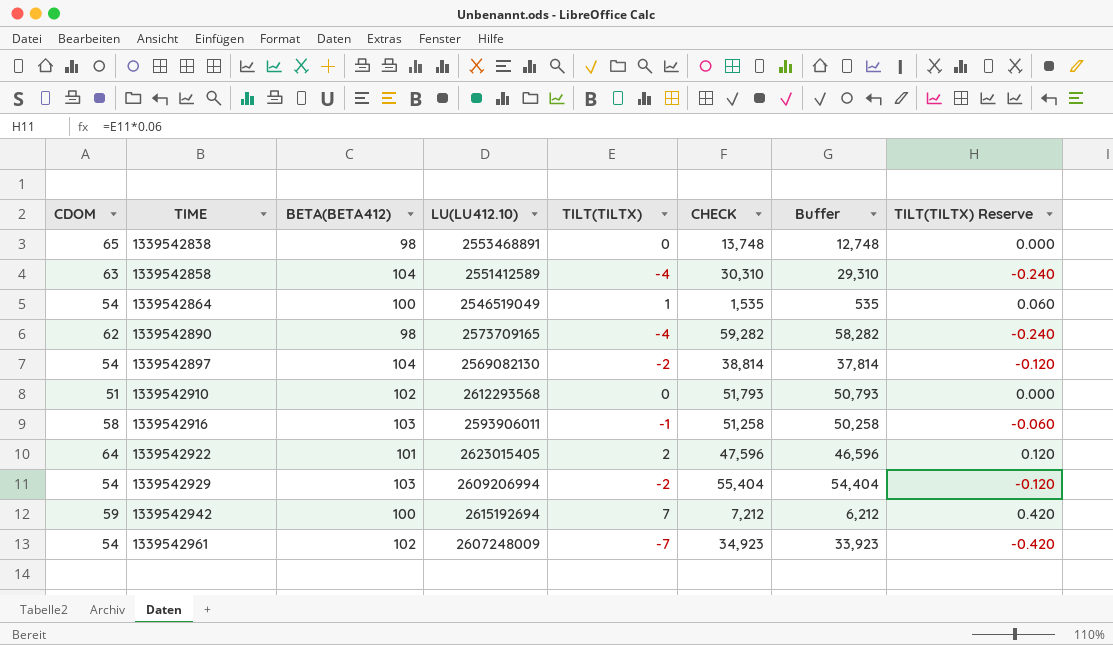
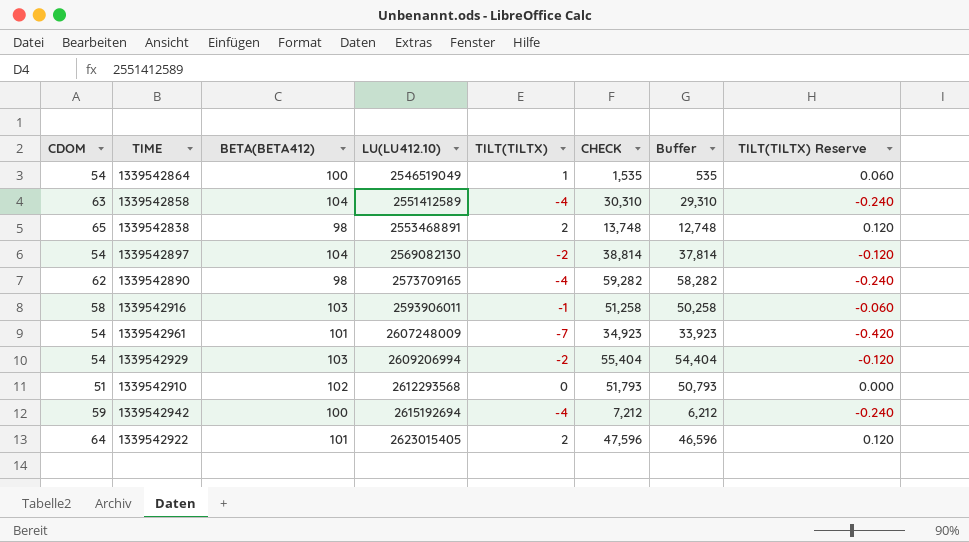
row order: TIME ascending -> LU(LU412.10) ascending
1339542838 | TILT(TILTX): 0 -> 2
1339542838 | TILT(TILTX) Reserve: 0.000 -> 0.120
1339542961 | BETA(BETA412): 102 -> 101
1339542942 | TILT(TILTX): 7 -> -4
1339542942 | TILT(TILTX) Reserve: 0.420 -> -0.240

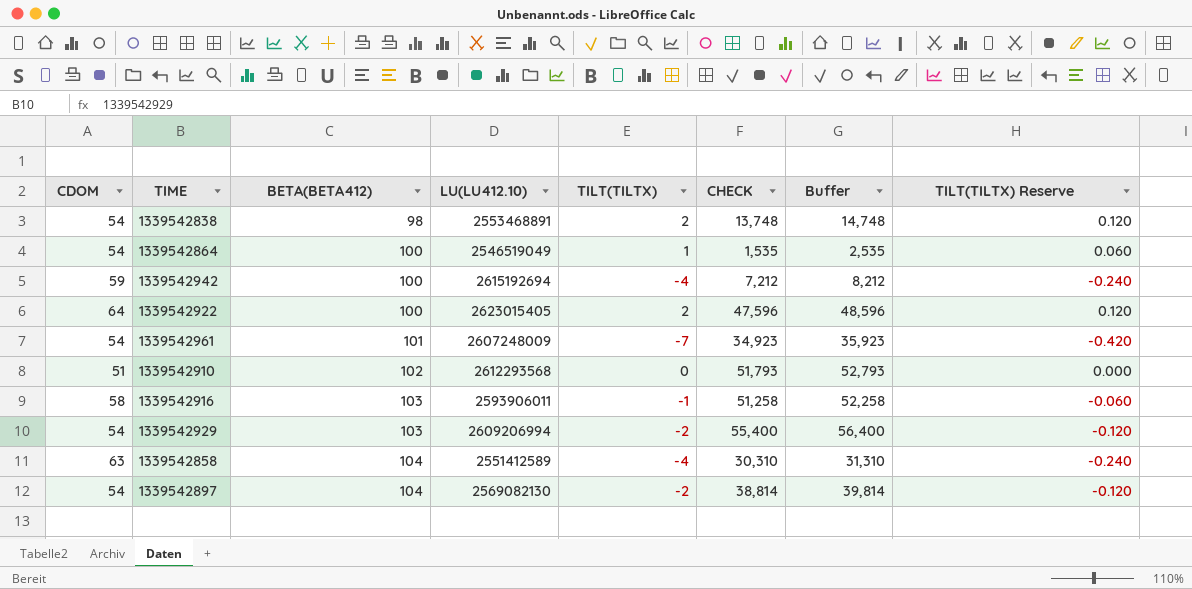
row order: LU(LU412.10) ascending -> BETA(BETA412) ascending
column Buffer | formula: [CHECK] - 1000 -> [CHECK] + 1000
row 1339542890: 62 | 98 | 2573709165 | -4 | 59,282 | 58,282 | -0.240 -> none
1339542838 | CDOM: 65 -> 54
1339542922 | BETA(BETA412): 101 -> 100
1339542929 | CHECK: 55,404 -> 55,400

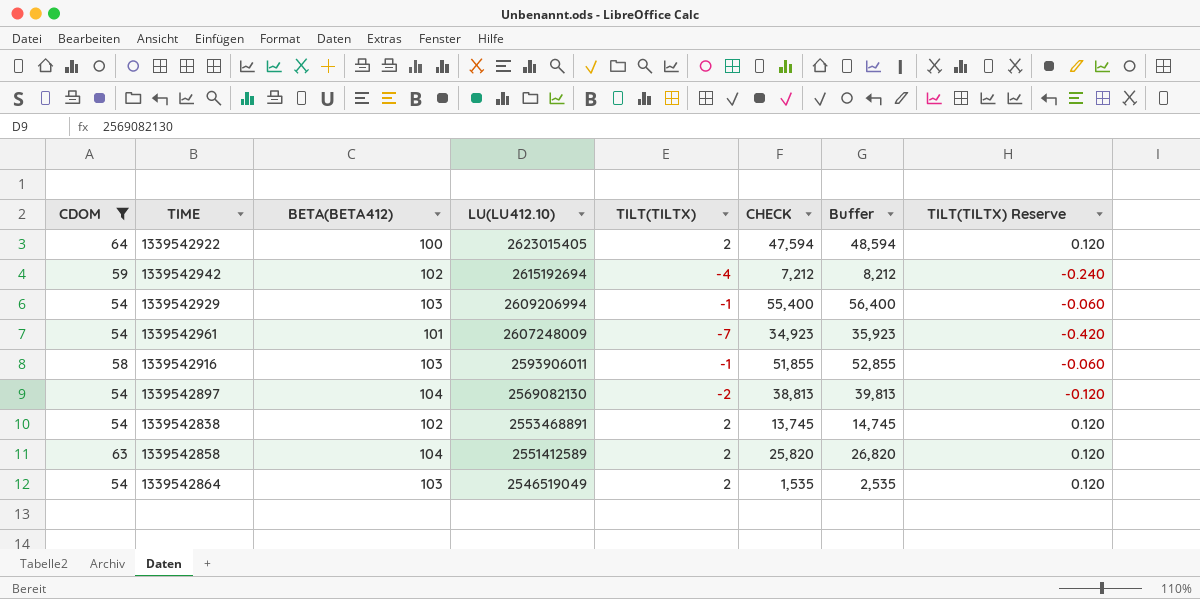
filter: none -> CDOM != 51
row order: BETA(BETA412) ascending -> LU(LU412.10) descending
1339542922 | CHECK: 47,596 -> 47,594
1339542922 | Buffer: 48,596 -> 48,594
1339542942 | BETA(BETA412): 100 -> 102
1339542929 | TILT(TILTX): -2 -> -1
1339542929 | TILT(TILTX) Reserve: -0.120 -> -0.060
1339542916 | CHECK: 51,258 -> 51,855
1339542916 | Buffer: 52,258 -> 52,855
1339542897 | CHECK: 38,814 -> 38,813
1339542897 | Buffer: 39,814 -> 39,813
1339542838 | BETA(BETA412): 98 -> 102
1339542838 | CHECK: 13,748 -> 13,745
1339542838 | Buffer: 14,748 -> 14,745
1339542858 | TILT(TILTX): -4 -> 2
1339542858 | CHECK: 30,310 -> 25,820
1339542858 | Buffer: 31,310 -> 26,820
1339542858 | TILT(TILTX) Reserve: -0.240 -> 0.120
1339542864 | BETA(BETA412): 100 -> 103
1339542864 | TILT(TILTX): 1 -> 2
1339542864 | TILT(TILTX) Reserve: 0.060 -> 0.120

